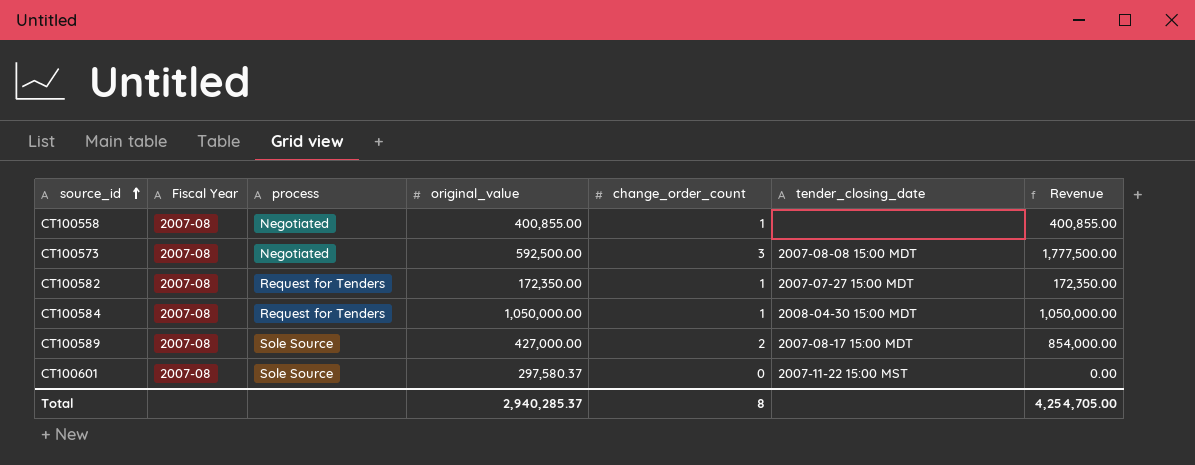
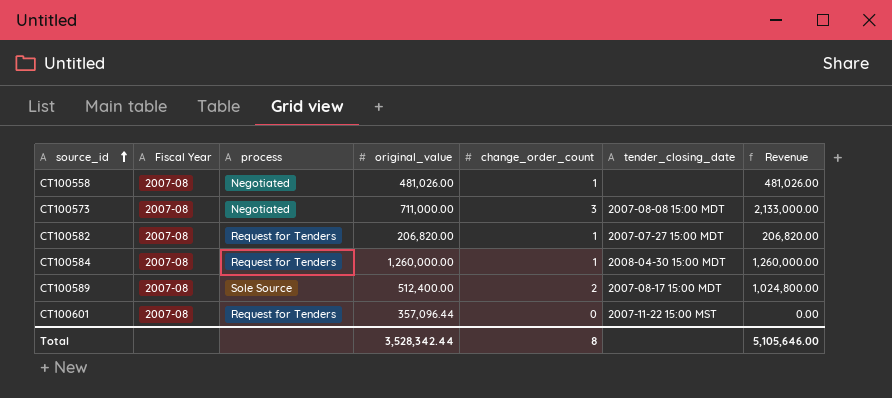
CT100558 | original_value: 400,855.00 -> 481,026.00
CT100558 | Revenue: 400,855.00 -> 481,026.00
CT100573 | original_value: 592,500.00 -> 711,000.00
CT100573 | Revenue: 1,777,500.00 -> 2,133,000.00
CT100582 | original_value: 172,350.00 -> 206,820.00
CT100582 | Revenue: 172,350.00 -> 206,820.00
CT100584 | original_value: 1,050,000.00 -> 1,260,000.00
CT100584 | Revenue: 1,050,000.00 -> 1,260,000.00
CT100589 | original_value: 427,000.00 -> 512,400.00
CT100589 | Revenue: 854,000.00 -> 1,024,800.00
CT100601 | process: Sole Source -> Request for Tenders
CT100601 | original_value: 297,580.37 -> 357,096.44
Total | original_value: 2,940,285.37 -> 3,528,342.44
Total | Revenue: 4,254,705.00 -> 5,105,646.00

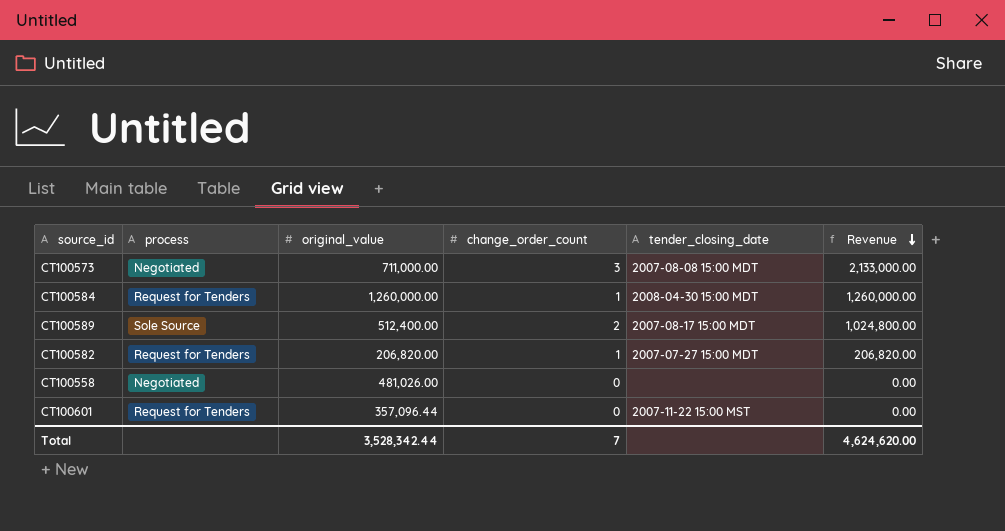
row order: source_id ascending -> Revenue descending
column Fiscal Year | position: 2 -> none
CT100558 | change_order_count: 1 -> 0
CT100558 | Revenue: 481,026.00 -> 0.00
Total | change_order_count: 8 -> 7
Total | Revenue: 5,105,646.00 -> 4,624,620.00

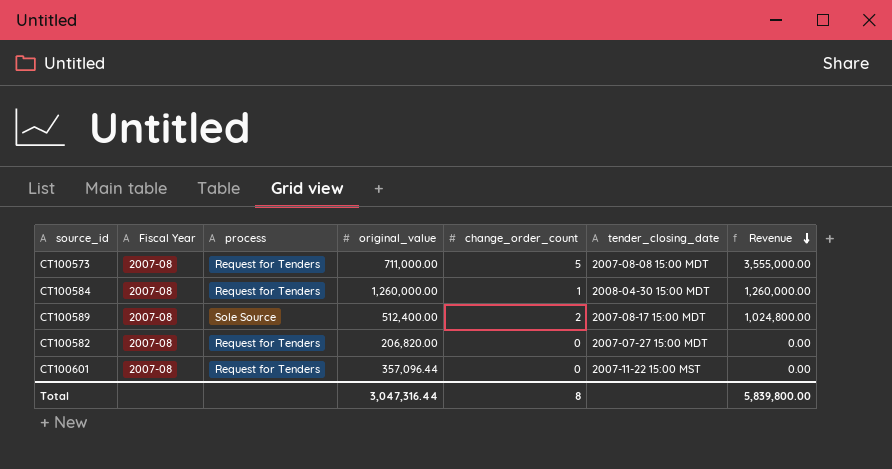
column Fiscal Year | position: none -> 2
row CT100558: Negotiated | 481,026.00 | 0 | none | 0.00 -> none
CT100573 | process: Negotiated -> Request for Tenders
CT100573 | change_order_count: 3 -> 5
CT100573 | Revenue: 2,133,000.00 -> 3,555,000.00
CT100582 | change_order_count: 1 -> 0
CT100582 | Revenue: 206,820.00 -> 0.00
Total | original_value: 3,528,342.44 -> 3,047,316.44
Total | change_order_count: 7 -> 8
Total | Revenue: 4,624,620.00 -> 5,839,800.00

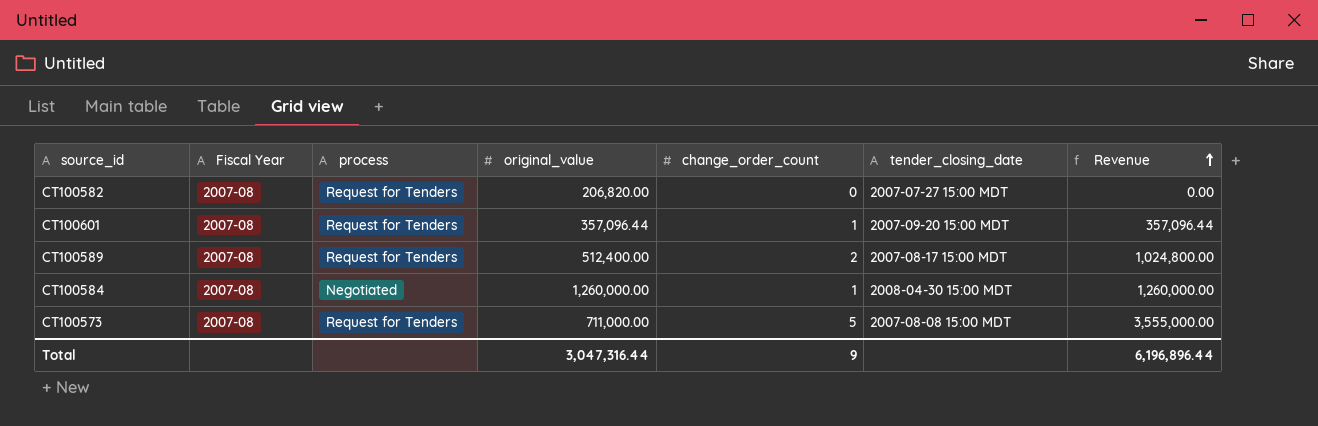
row order: Revenue descending -> Revenue ascending
CT100601 | change_order_count: 0 -> 1
CT100601 | tender_closing_date: 2007-11-22 15:00 MST -> 2007-09-20 15:00 MDT
CT100601 | Revenue: 0.00 -> 357,096.44
CT100589 | process: Sole Source -> Request for Tenders
CT100584 | process: Request for Tenders -> Negotiated
Total | change_order_count: 8 -> 9
Total | Revenue: 5,839,800.00 -> 6,196,896.44

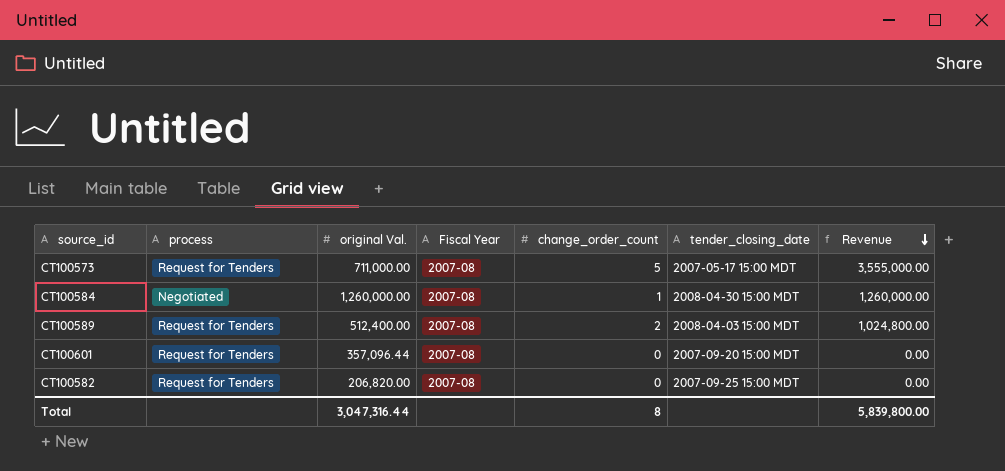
row order: Revenue ascending -> Revenue descending
column name: original_value -> original Val.
column Fiscal Year | position: 2 -> 4
CT100573 | tender_closing_date: 2007-08-08 15:00 MDT -> 2007-05-17 15:00 MDT
CT100589 | tender_closing_date: 2007-08-17 15:00 MDT -> 2008-04-03 15:00 MDT
CT100601 | change_order_count: 1 -> 0
CT100601 | Revenue: 357,096.44 -> 0.00
CT100582 | tender_closing_date: 2007-07-27 15:00 MDT -> 2007-09-25 15:00 MDT
Total | change_order_count: 9 -> 8
Total | Revenue: 6,196,896.44 -> 5,839,800.00

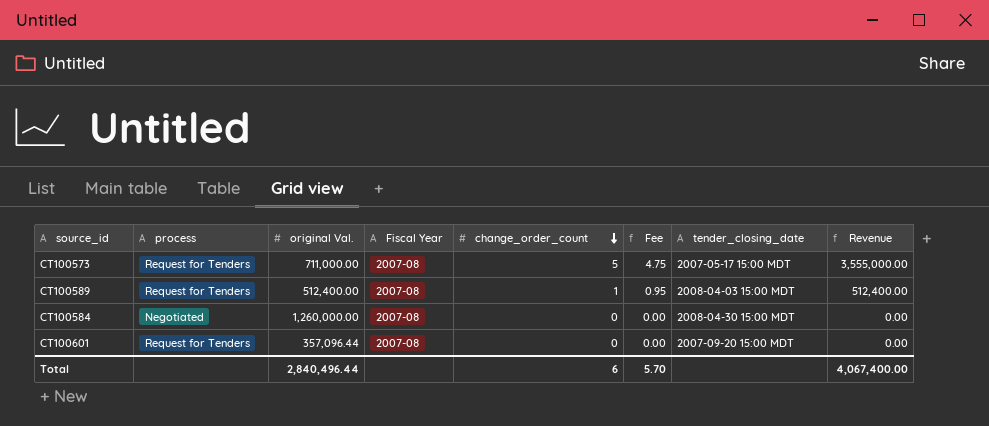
row order: Revenue descending -> change_order_count descending
column Fee | formula: none -> [change_order_count] * 0.95
row CT100582: Request for Tenders | 206,820.00 | 2007-08 | 0 | 2007-09-25 15:00 MDT | 0.00 -> none
CT100589 | change_order_count: 2 -> 1
CT100589 | Revenue: 1,024,800.00 -> 512,400.00
CT100584 | change_order_count: 1 -> 0
CT100584 | Revenue: 1,260,000.00 -> 0.00
Total | original Val.: 3,047,316.44 -> 2,840,496.44
Total | change_order_count: 8 -> 6
Total | Revenue: 5,839,800.00 -> 4,067,400.00

